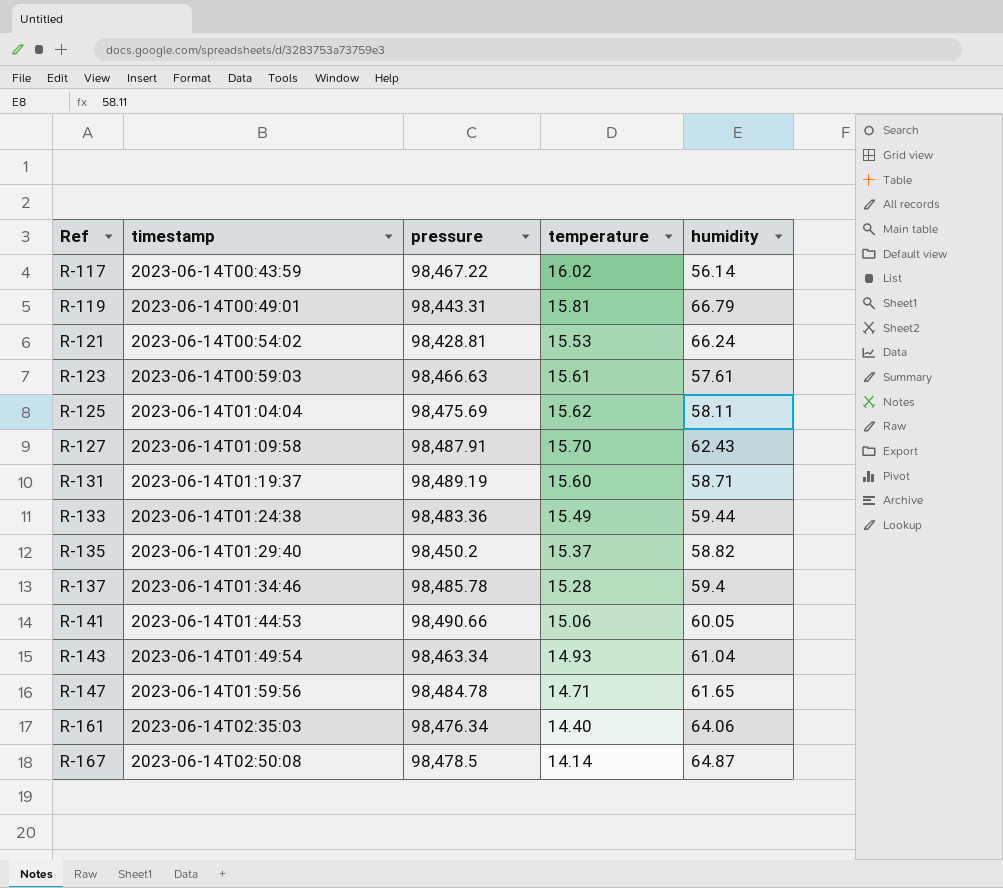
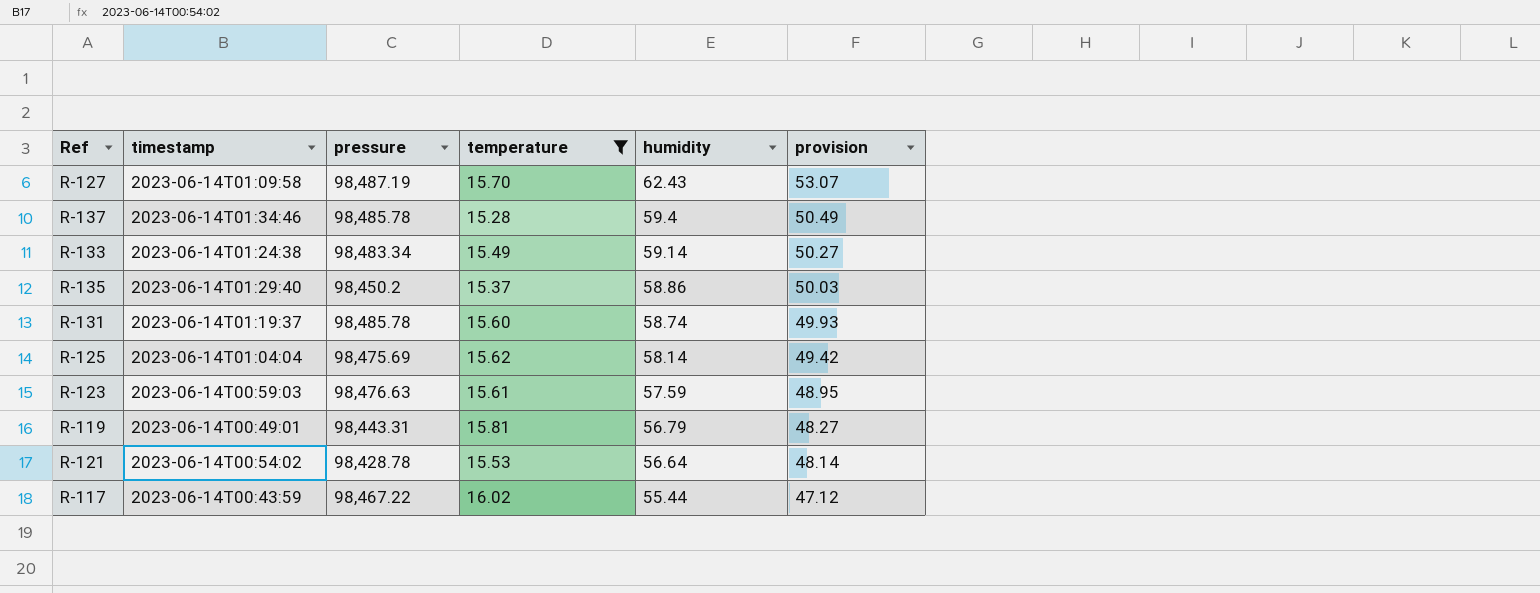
filter: none -> temperature >= 15.28
row order: Ref ascending -> humidity descending
column provision | formula: none -> [humidity] * 0.85
R-127 | pressure: 98,487.91 -> 98,487.19
R-133 | pressure: 98,483.36 -> 98,483.34
R-133 | humidity: 59.44 -> 59.14
R-135 | humidity: 58.82 -> 58.86
R-131 | pressure: 98,489.19 -> 98,485.78
R-131 | humidity: 58.71 -> 58.74
R-125 | humidity: 58.11 -> 58.14
R-123 | pressure: 98,466.63 -> 98,476.63
R-123 | humidity: 57.61 -> 57.59
R-119 | humidity: 66.79 -> 56.79
R-121 | pressure: 98,428.81 -> 98,428.78
R-121 | humidity: 66.24 -> 56.64
R-117 | humidity: 56.14 -> 55.44

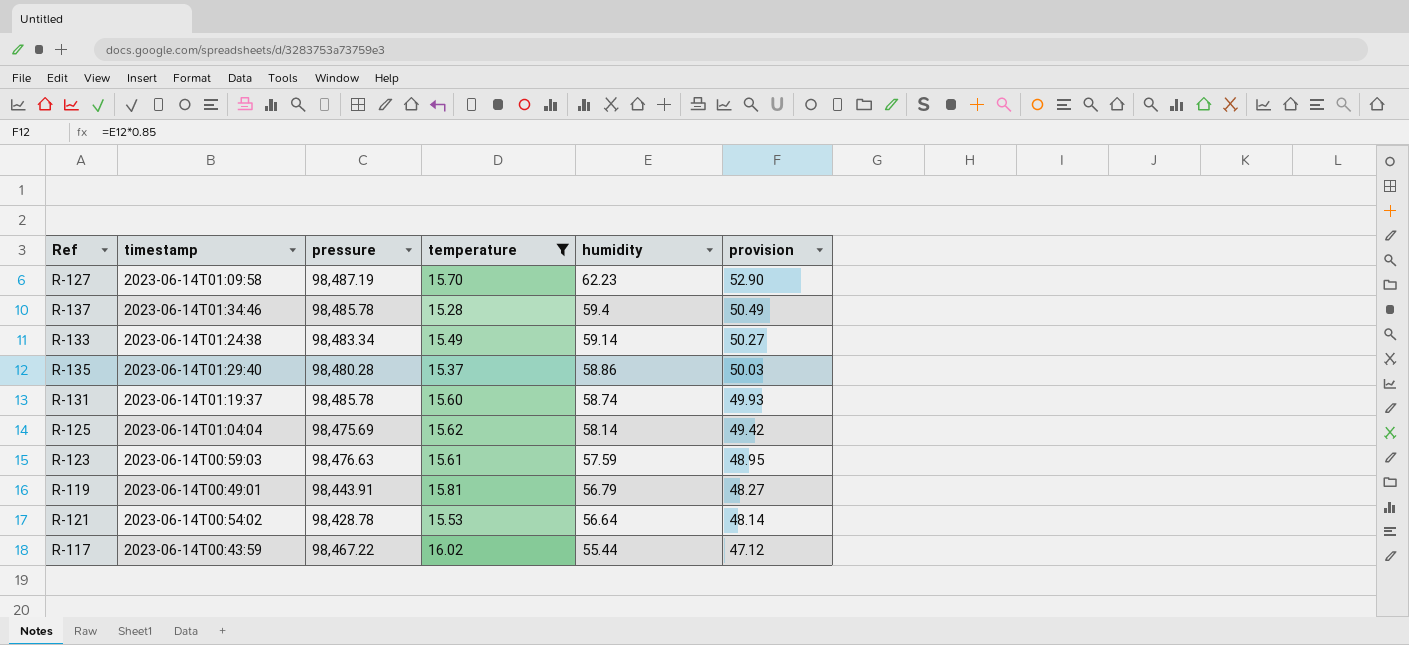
R-127 | humidity: 62.43 -> 62.23
R-127 | provision: 53.07 -> 52.90
R-135 | pressure: 98,450.2 -> 98,480.28
R-119 | pressure: 98,443.31 -> 98,443.91

